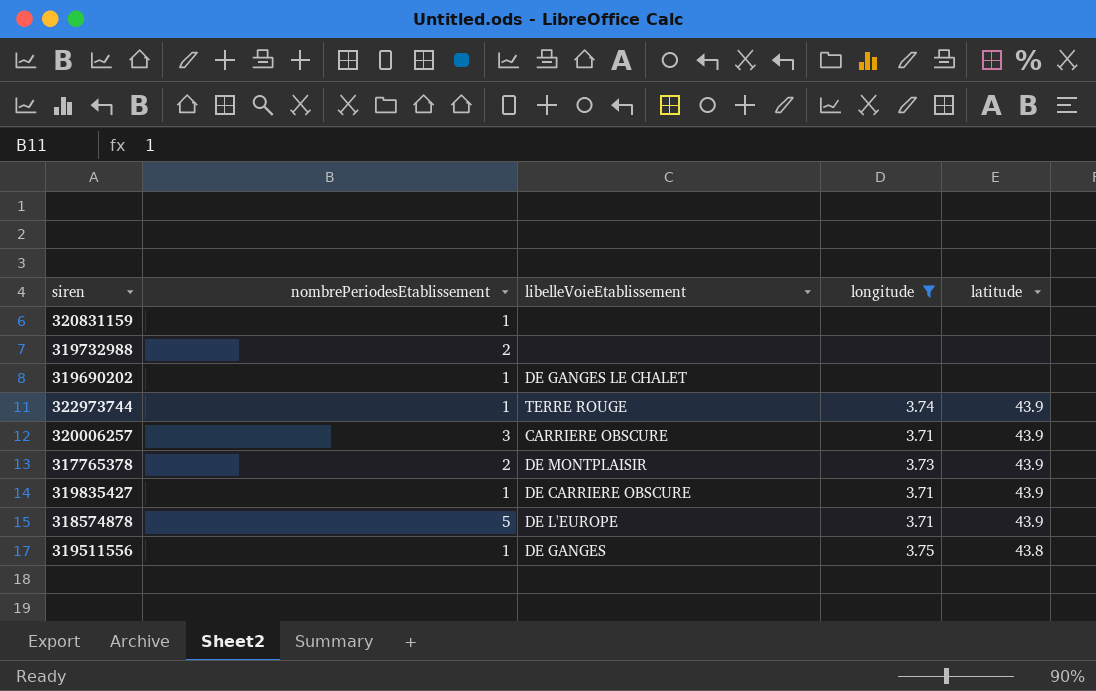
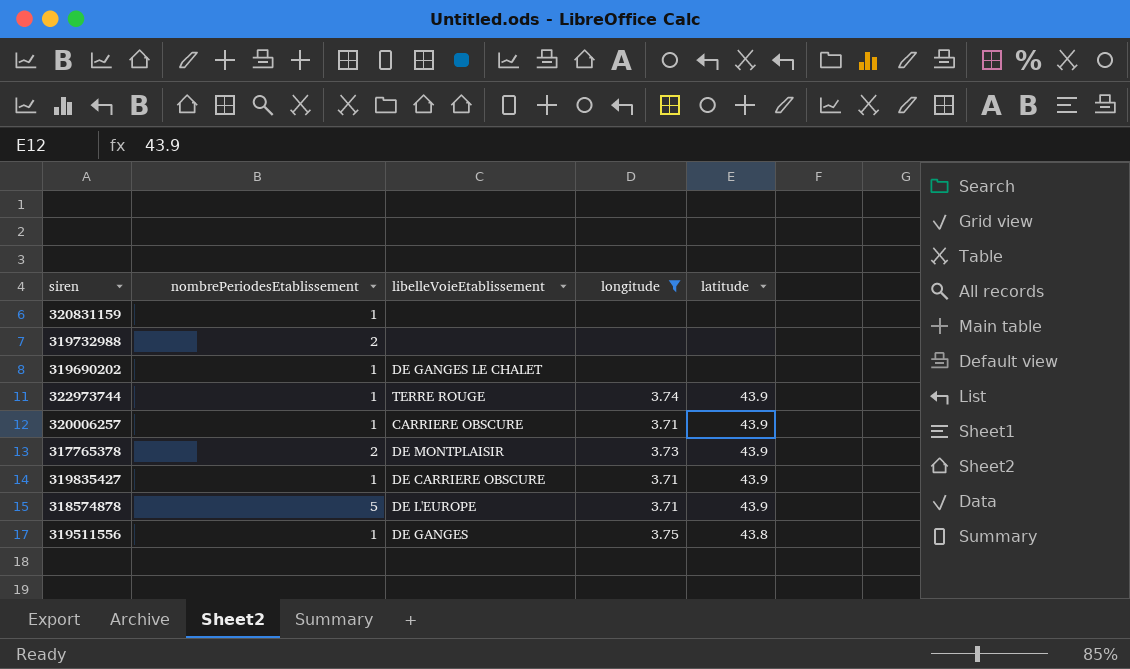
320006257 | nombrePeriodesEtablissement: 3 -> 1

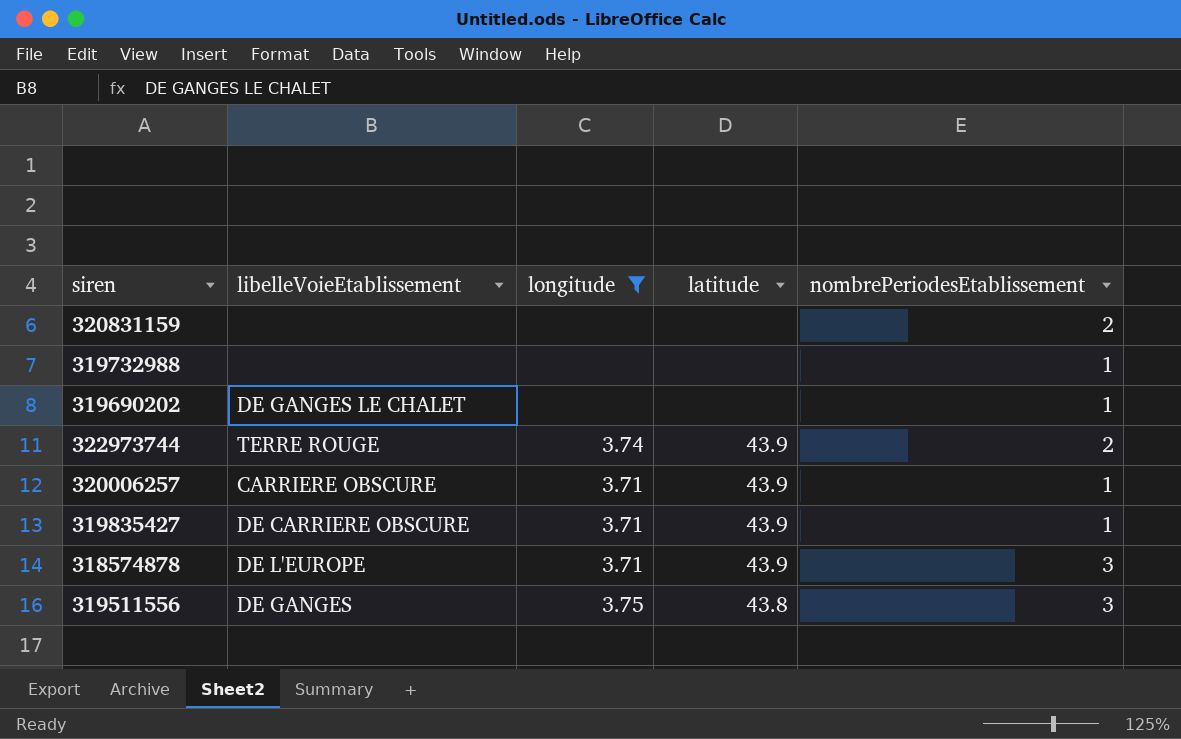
column nombrePeriodesEtablissement | position: 2 -> 5
row 317765378: 2 | DE MONTPLAISIR | 3.73 | 43.9 -> none
320831159 | nombrePeriodesEtablissement: 1 -> 2
319732988 | nombrePeriodesEtablissement: 2 -> 1
322973744 | nombrePeriodesEtablissement: 1 -> 2
318574878 | nombrePeriodesEtablissement: 5 -> 3
319511556 | nombrePeriodesEtablissement: 1 -> 3

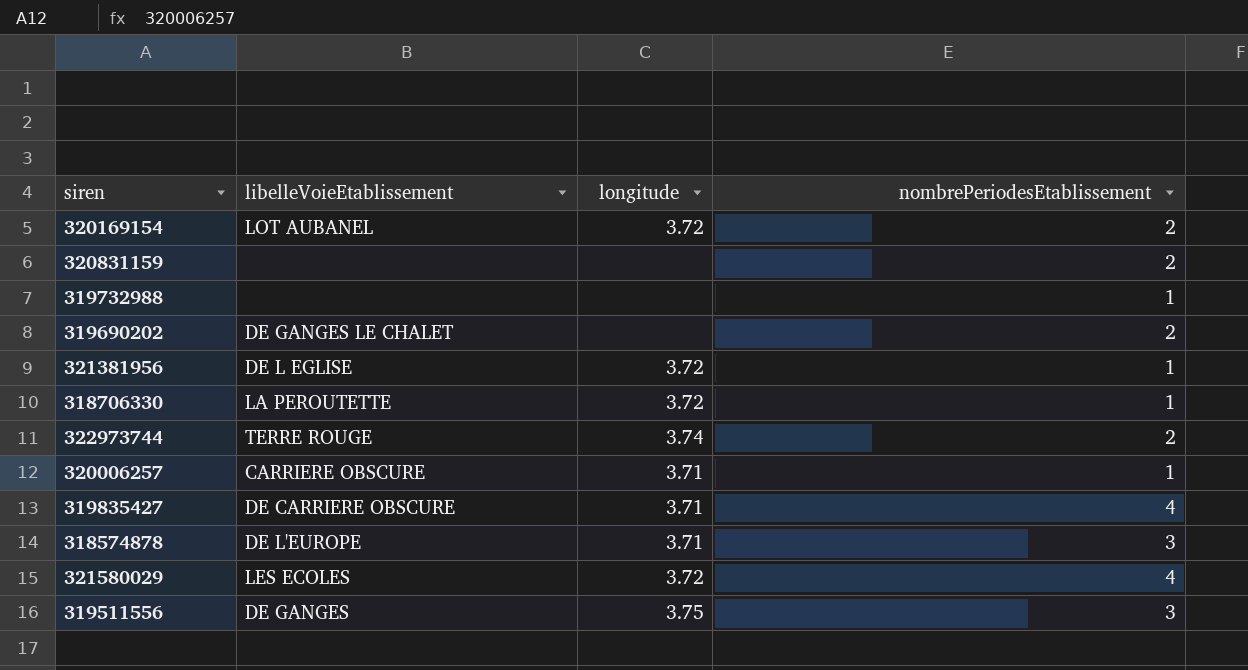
filter: longitude != 3.72 -> none
column latitude | position: 4 -> none
319690202 | nombrePeriodesEtablissement: 1 -> 2
319835427 | nombrePeriodesEtablissement: 1 -> 4

